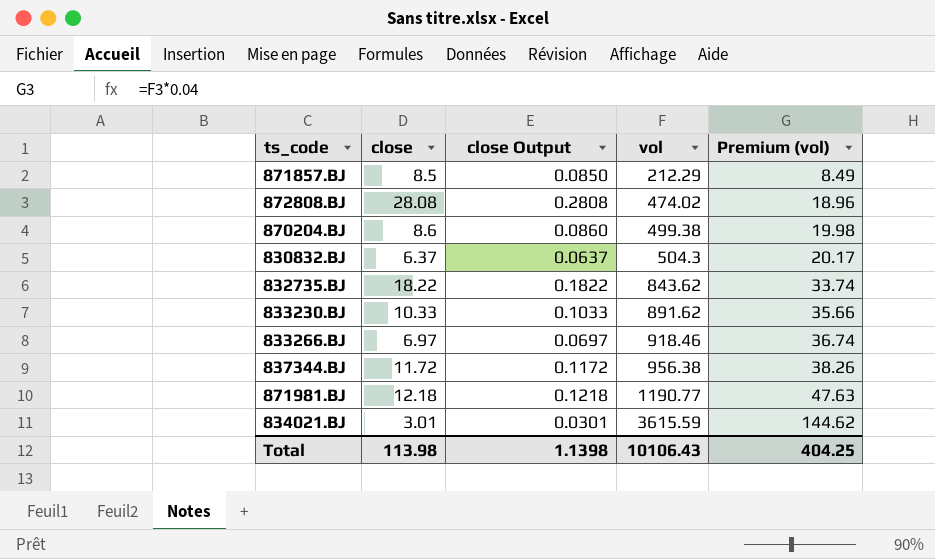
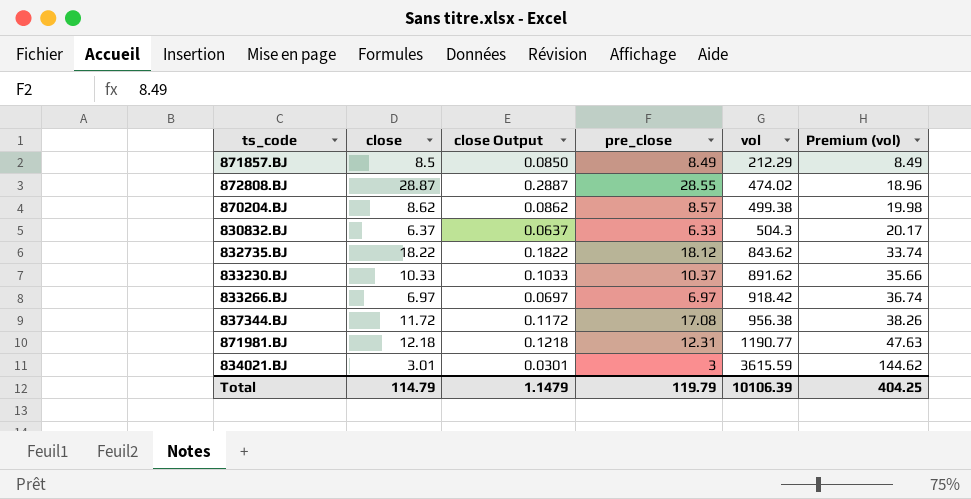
column pre_close | position: none -> 4
872808.BJ | close: 28.08 -> 28.87
872808.BJ | close Output: 0.2808 -> 0.2887
870204.BJ | close: 8.6 -> 8.62
870204.BJ | close Output: 0.0860 -> 0.0862
833266.BJ | vol: 918.46 -> 918.42
Total | close: 113.98 -> 114.79
Total | close Output: 1.1398 -> 1.1479
Total | vol: 10106.43 -> 10106.39

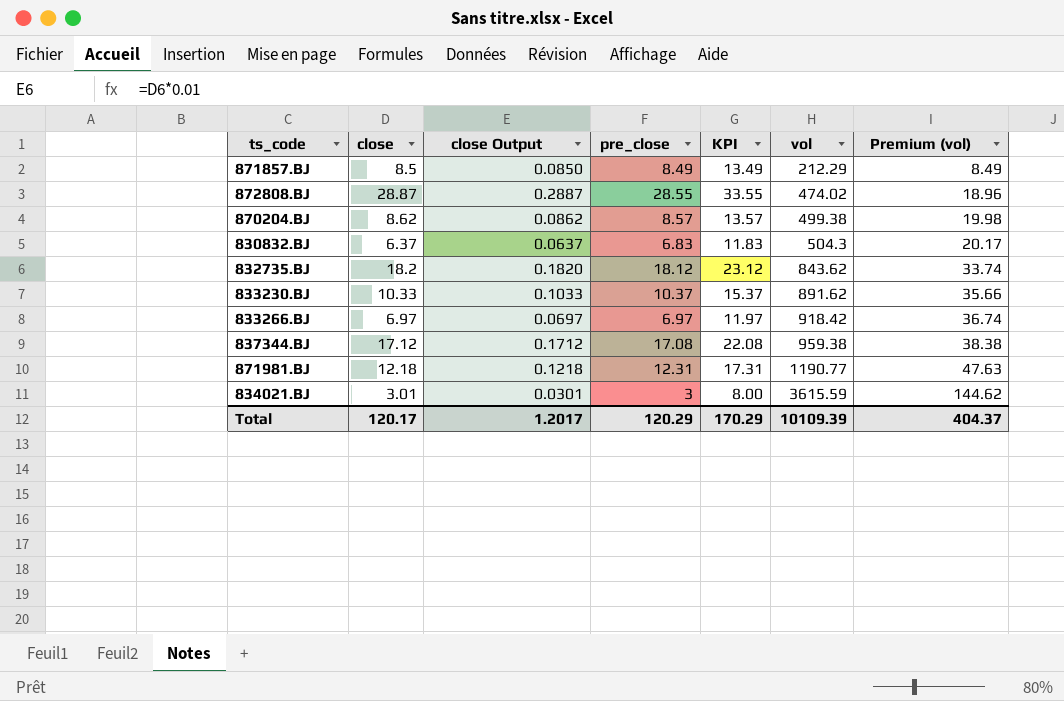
column KPI | formula: none -> [pre_close] + 5
830832.BJ | pre_close: 6.33 -> 6.83
832735.BJ | close: 18.22 -> 18.2
832735.BJ | close Output: 0.1822 -> 0.1820
837344.BJ | close: 11.72 -> 17.12
837344.BJ | close Output: 0.1172 -> 0.1712
837344.BJ | vol: 956.38 -> 959.38
837344.BJ | Premium (vol): 38.26 -> 38.38
Total | close: 114.79 -> 120.17
Total | close Output: 1.1479 -> 1.2017
Total | pre_close: 119.79 -> 120.29
Total | vol: 10106.39 -> 10109.39
Total | Premium (vol): 404.25 -> 404.37

